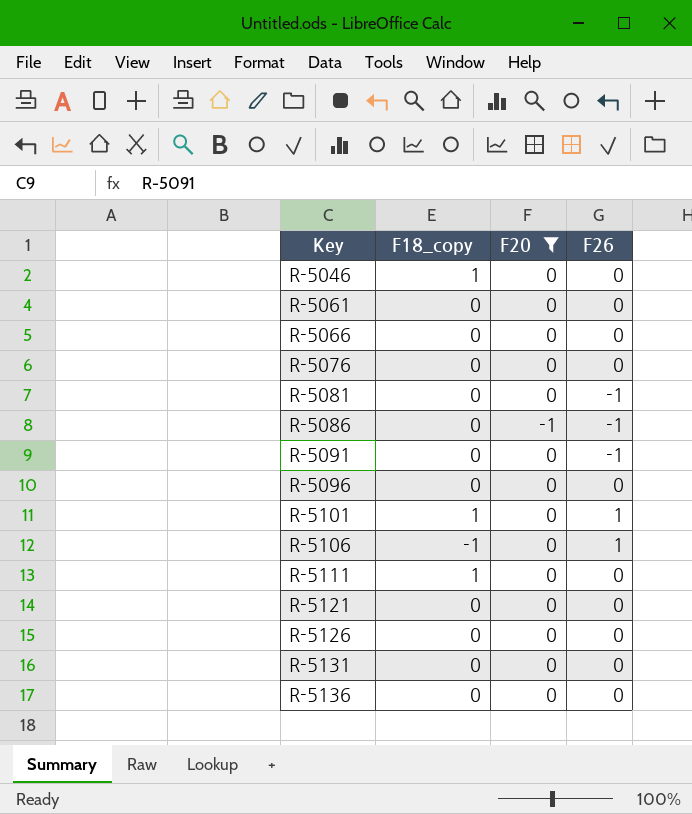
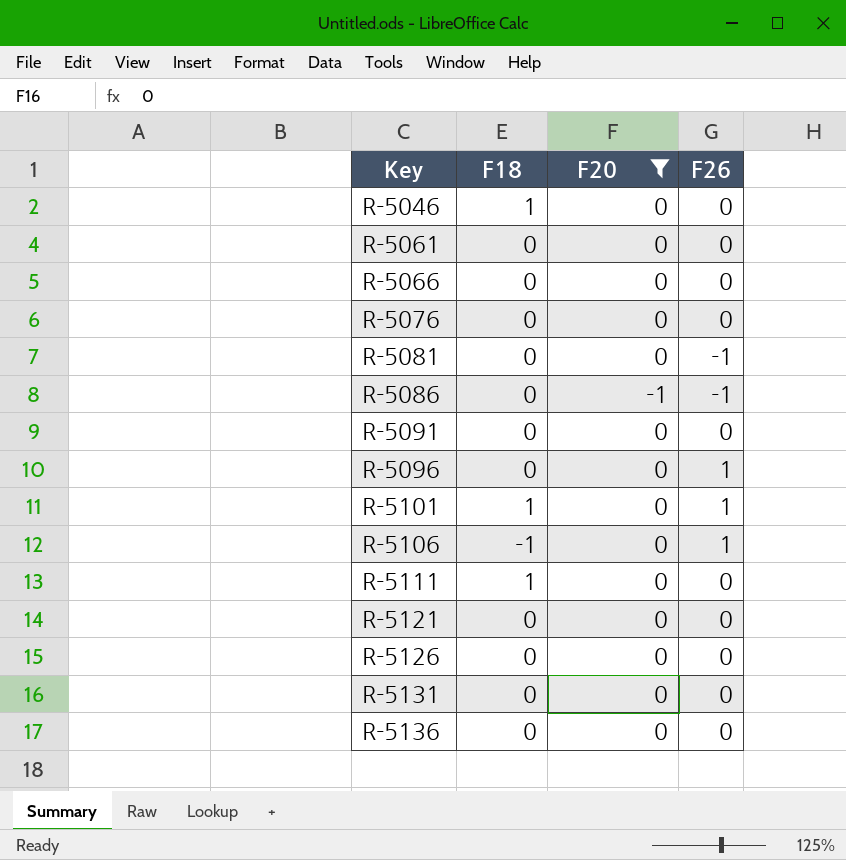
column name: F18_copy -> F18
R-5091 | F26: -1 -> 0
R-5096 | F26: 0 -> 1

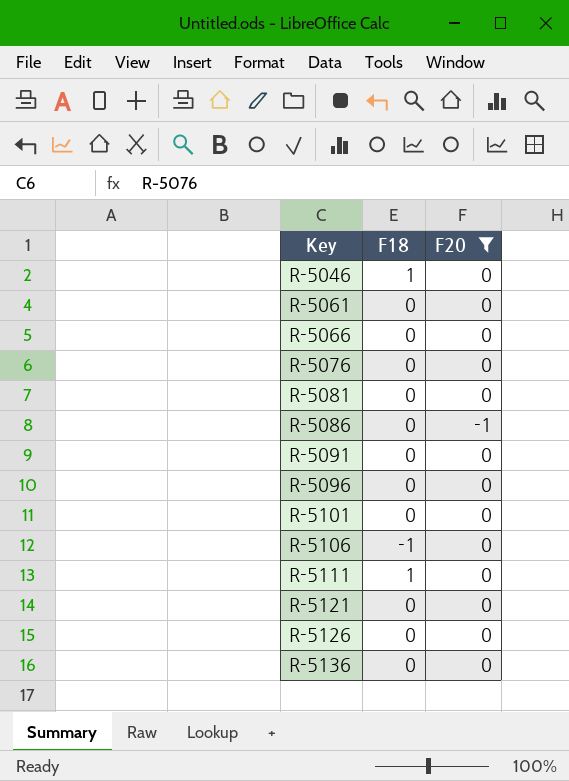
column F26 | position: 4 -> none
row R-5131: 0 | 0 | 0 -> none
R-5101 | F18: 1 -> 0

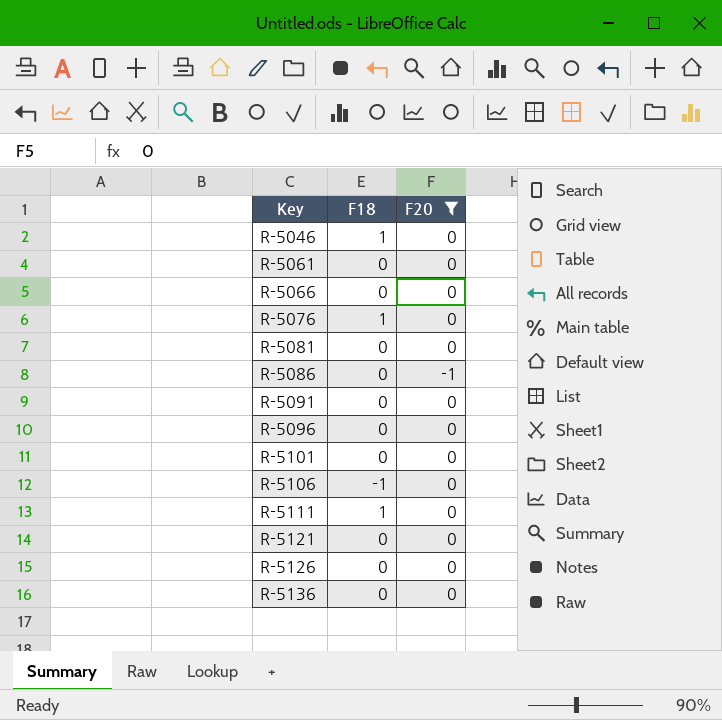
R-5076 | F18: 0 -> 1

